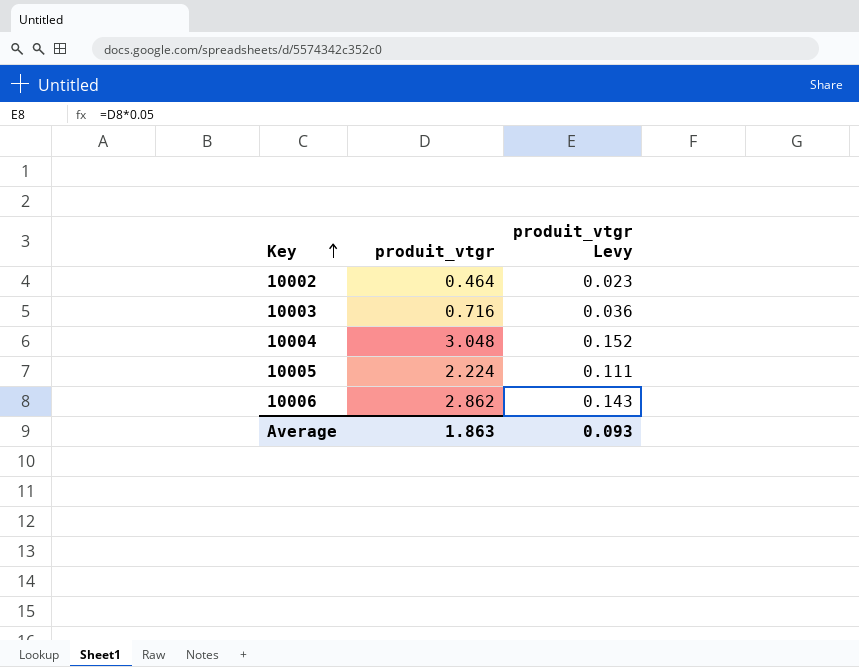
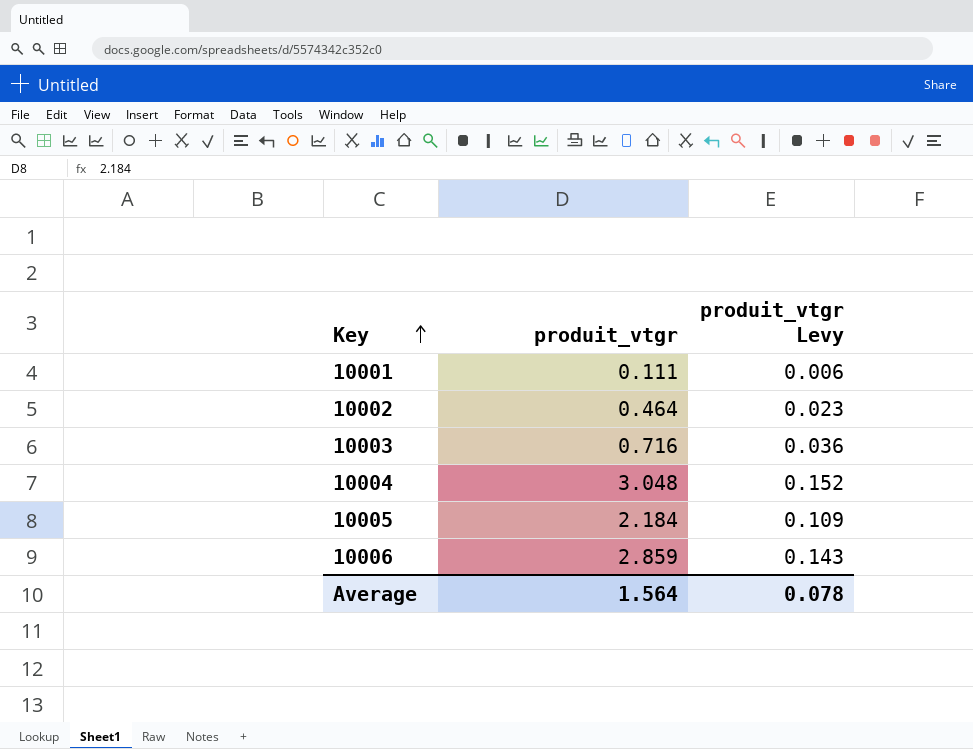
row 10001: none -> 0.111 | 0.006
10005 | produit_vtgr: 2.224 -> 2.184
10005 | produit_vtgr Levy: 0.111 -> 0.109
10006 | produit_vtgr: 2.862 -> 2.859
Average | produit_vtgr: 1.863 -> 1.564
Average | produit_vtgr Levy: 0.093 -> 0.078

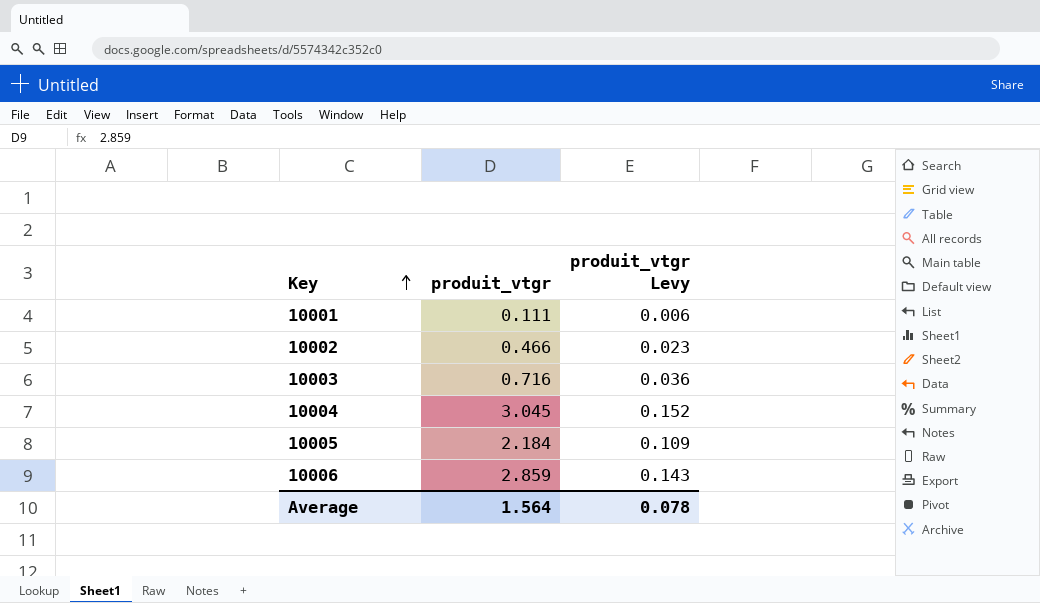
10002 | produit_vtgr: 0.464 -> 0.466
10004 | produit_vtgr: 3.048 -> 3.045

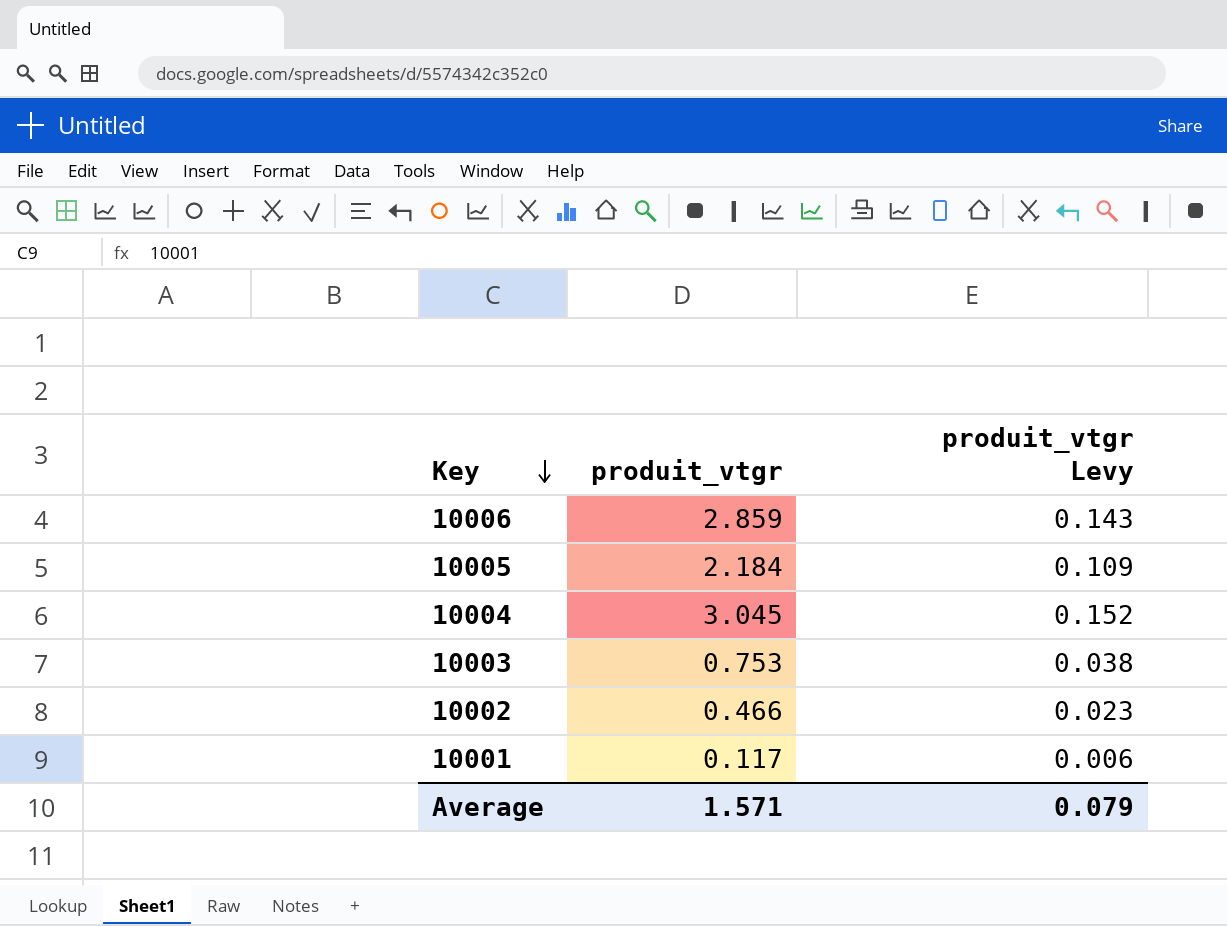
row order: Key ascending -> Key descending
10003 | produit_vtgr: 0.716 -> 0.753
10003 | produit_vtgr Levy: 0.036 -> 0.038
10001 | produit_vtgr: 0.111 -> 0.117
Average | produit_vtgr: 1.564 -> 1.571
Average | produit_vtgr Levy: 0.078 -> 0.079

